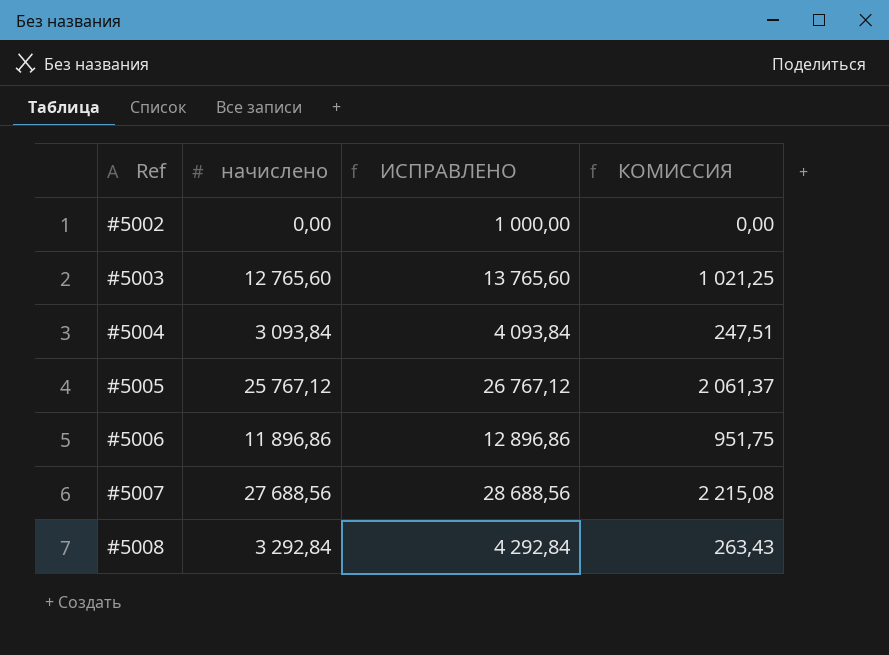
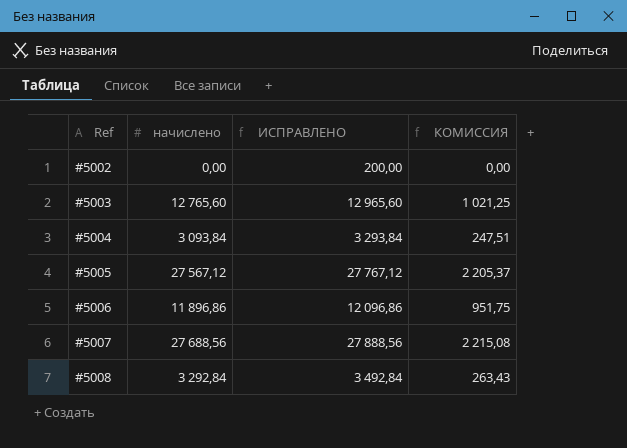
column ИСПРАВЛЕНО | formula: [начислено] + 1000 -> [начислено] + 200
#5005 | начислено: 25 767,12 -> 27 567,12
#5005 | КОМИССИЯ: 2 061,37 -> 2 205,37

